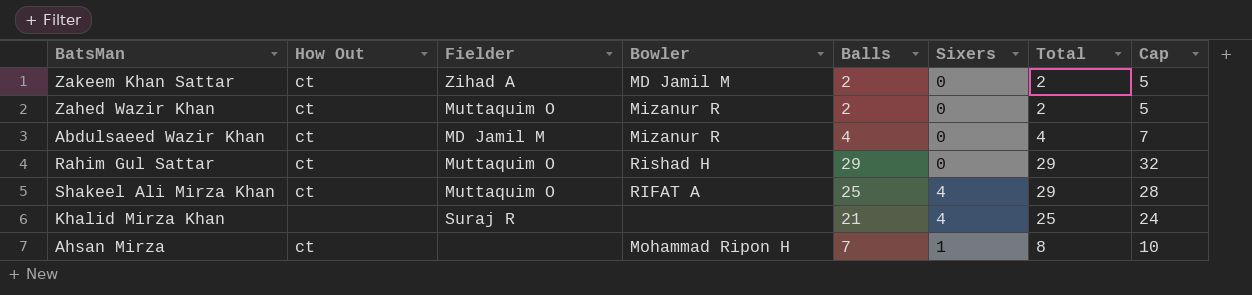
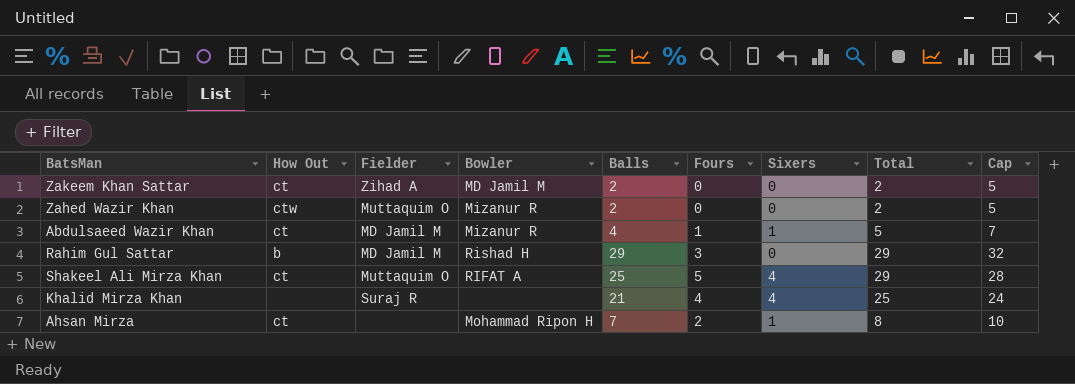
column Fours | position: none -> 6
Zahed Wazir Khan | How Out: ct -> ctw
Abdulsaeed Wazir Khan | Sixers: 0 -> 1
Abdulsaeed Wazir Khan | Total: 4 -> 5
Rahim Gul Sattar | How Out: ct -> b
Rahim Gul Sattar | Fielder: Muttaquim O -> MD Jamil M

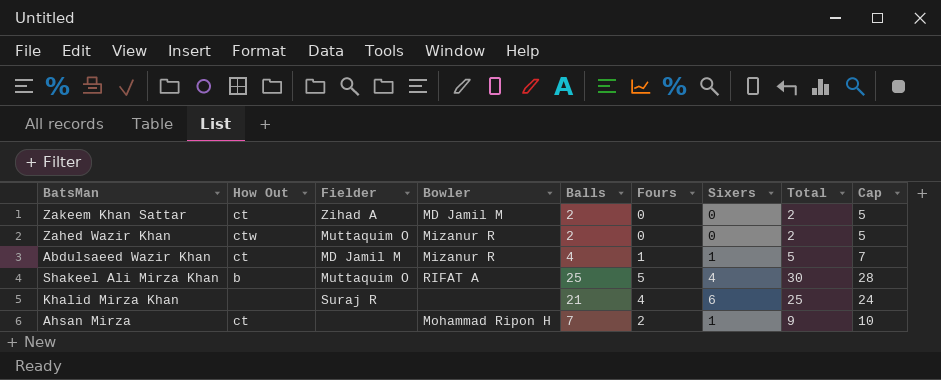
column Total | formula: [Balls] + [Sixers] -> [Balls] + [Fours]
row Rahim Gul Sattar: b | MD Jamil M | Rishad H | 29 | 3 | 0 | 29 | 32 -> none
Shakeel Ali Mirza Khan | How Out: ct -> b
Khalid Mirza Khan | Sixers: 4 -> 6

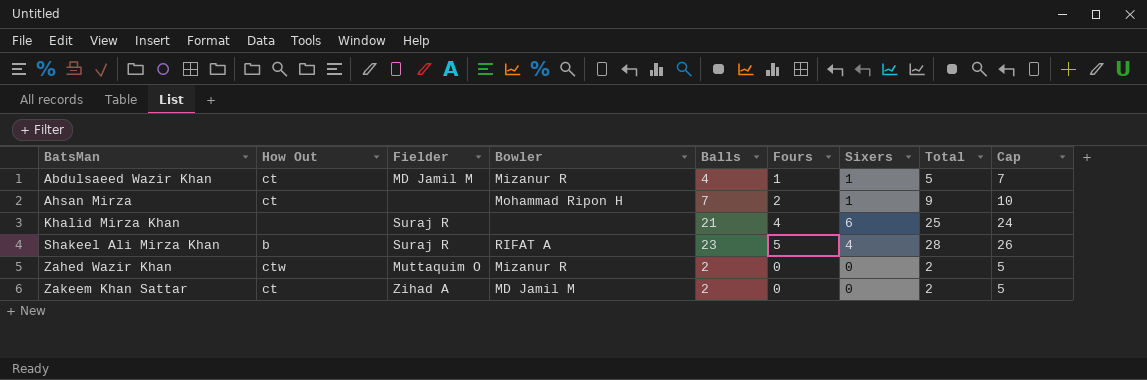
row order: none -> BatsMan ascending
Shakeel Ali Mirza Khan | Fielder: Muttaquim O -> Suraj R
Shakeel Ali Mirza Khan | Balls: 25 -> 23
Shakeel Ali Mirza Khan | Total: 30 -> 28
Shakeel Ali Mirza Khan | Cap: 28 -> 26

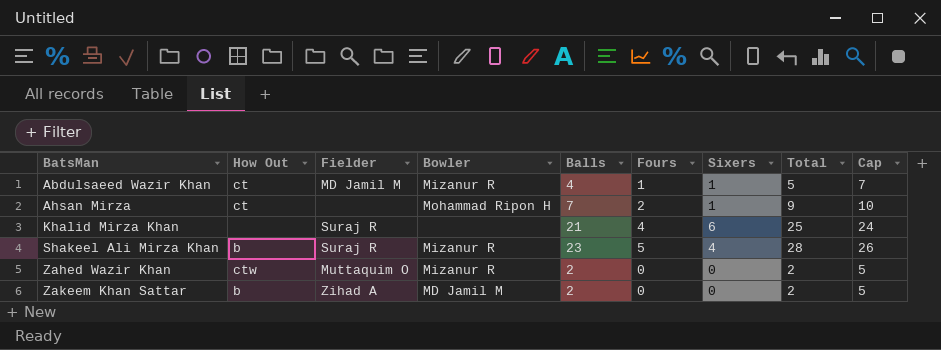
Shakeel Ali Mirza Khan | Bowler: RIFAT A -> Mizanur R
Zakeem Khan Sattar | How Out: ct -> b

